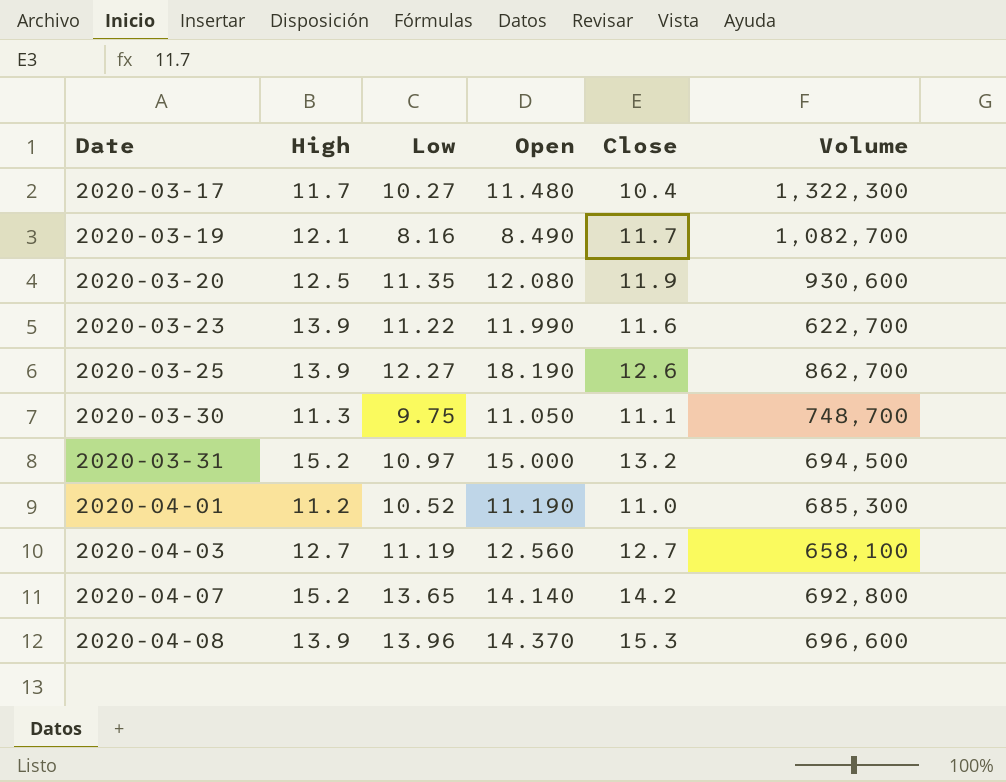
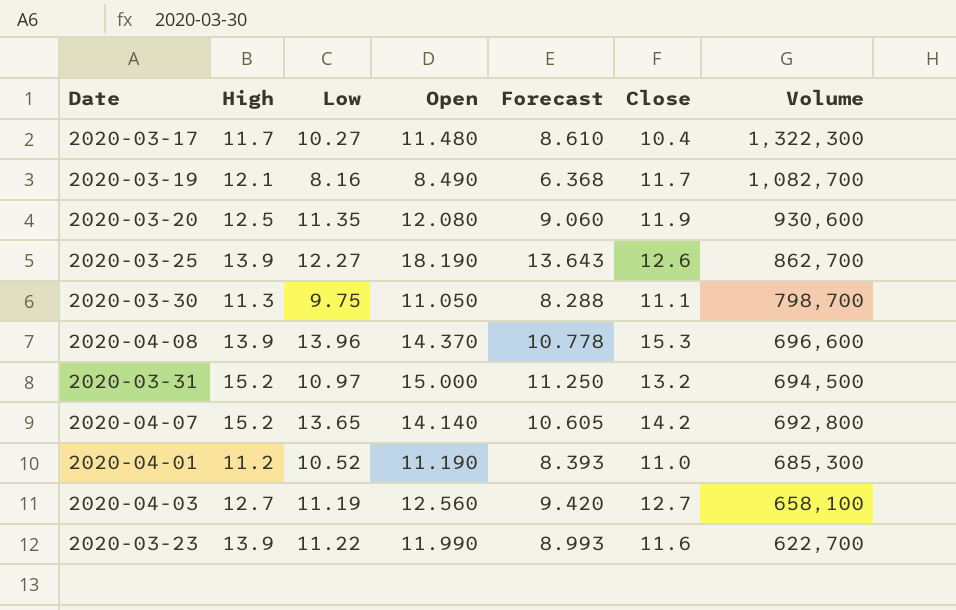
row order: Date ascending -> Volume descending
column Forecast | formula: none -> [Open] * 0.75
2020-03-30 | Volume: 748,700 -> 798,700

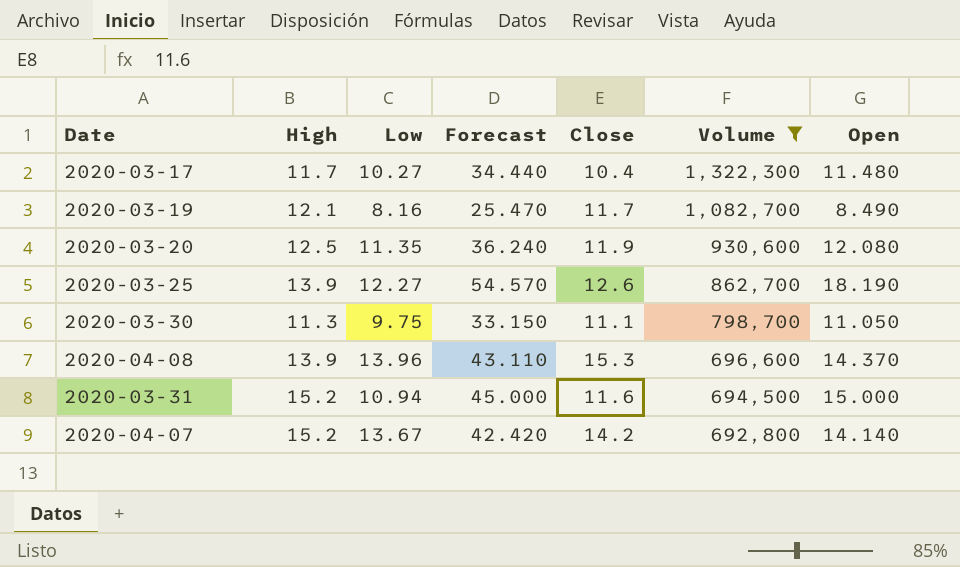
filter: none -> Volume >= 692,800
column Forecast | formula: [Open] * 0.75 -> [Open] * 3
column Open | position: 4 -> 7
2020-03-31 | Low: 10.97 -> 10.94
2020-03-31 | Close: 13.2 -> 11.6
2020-04-07 | Low: 13.65 -> 13.67

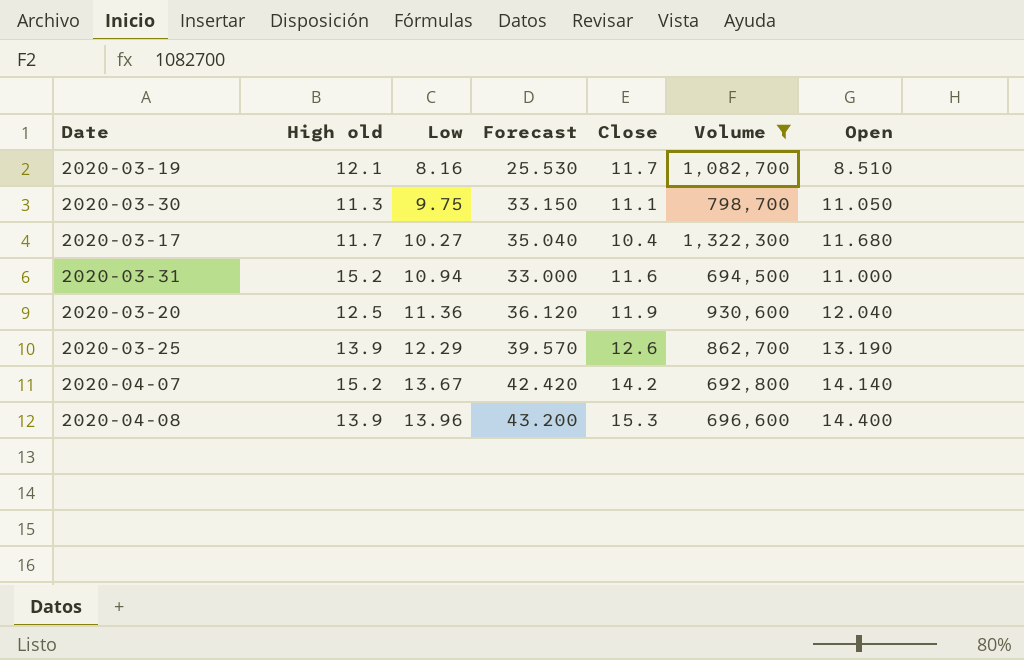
row order: Volume descending -> Low ascending
column name: High -> High old
2020-03-19 | Forecast: 25.470 -> 25.530
2020-03-19 | Open: 8.490 -> 8.510
2020-03-17 | Forecast: 34.440 -> 35.040
2020-03-17 | Open: 11.480 -> 11.680
2020-03-31 | Forecast: 45.000 -> 33.000
2020-03-31 | Open: 15.000 -> 11.000
2020-03-20 | Low: 11.35 -> 11.36
2020-03-20 | Forecast: 36.240 -> 36.120
2020-03-20 | Open: 12.080 -> 12.040
2020-03-25 | Low: 12.27 -> 12.29
2020-03-25 | Forecast: 54.570 -> 39.570
2020-03-25 | Open: 18.190 -> 13.190
2020-04-08 | Forecast: 43.110 -> 43.200
2020-04-08 | Open: 14.370 -> 14.400

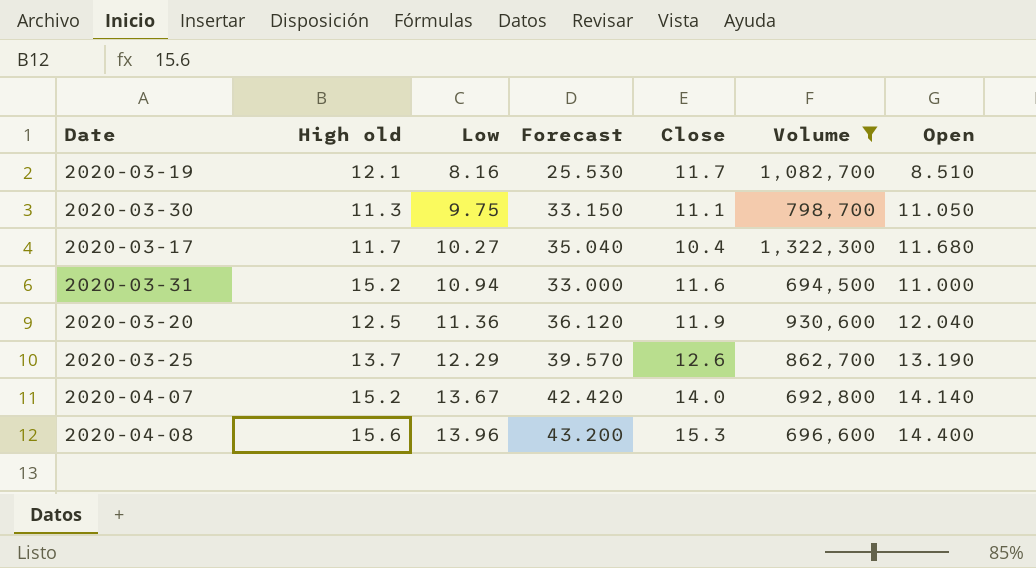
2020-03-25 | High old: 13.9 -> 13.7
2020-04-07 | Close: 14.2 -> 14.0
2020-04-08 | High old: 13.9 -> 15.6

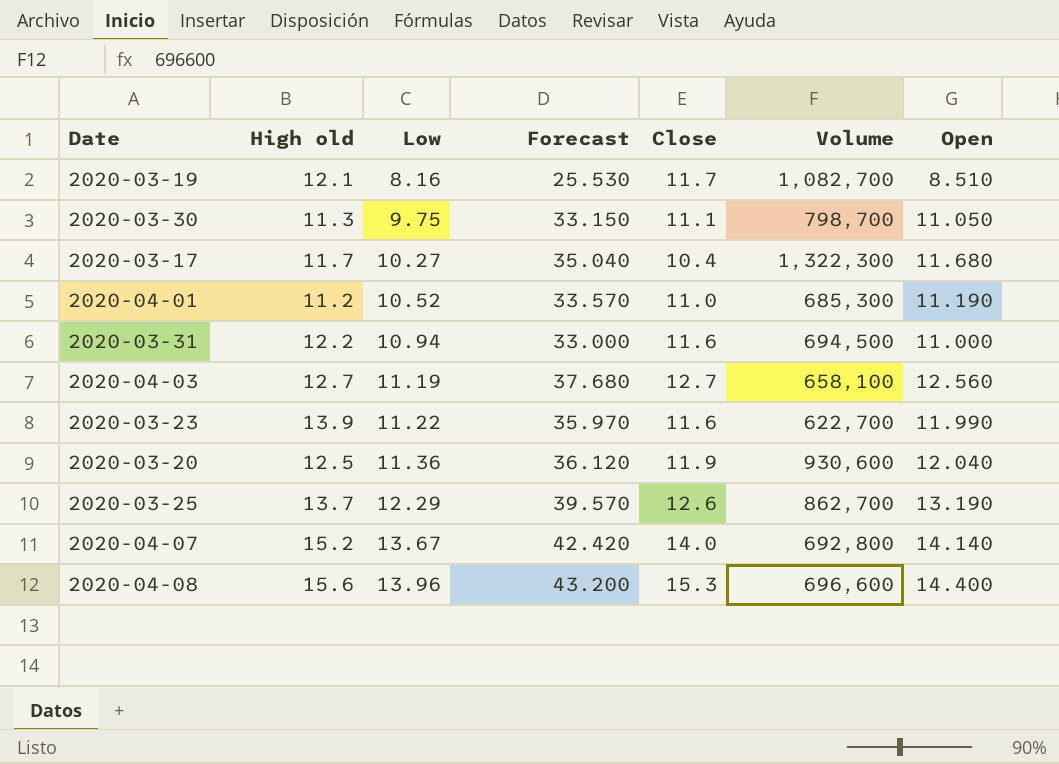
filter: Volume >= 692,800 -> none
2020-03-31 | High old: 15.2 -> 12.2

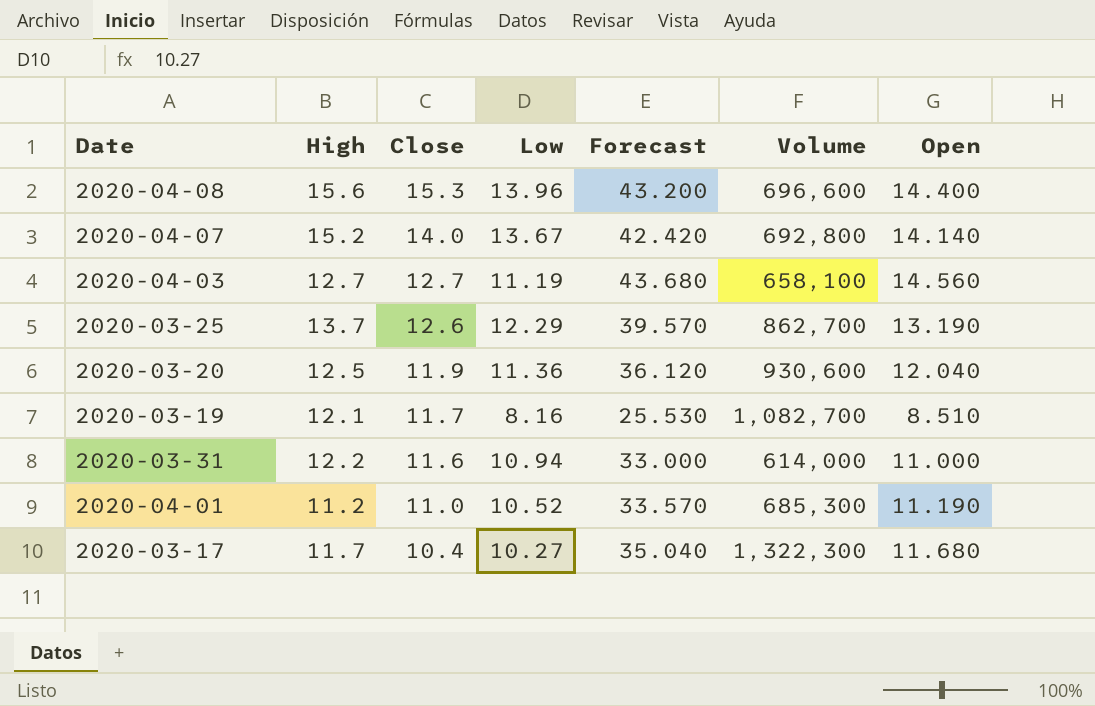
row order: Low ascending -> Close descending
column name: High old -> High
column Close | position: 5 -> 3
row 2020-03-30: 11.3 | 9.75 | 33.150 | 11.1 | 798,700 | 11.050 -> none
row 2020-03-23: 13.9 | 11.22 | 35.970 | 11.6 | 622,700 | 11.990 -> none
2020-04-03 | Forecast: 37.680 -> 43.680
2020-04-03 | Open: 12.560 -> 14.560
2020-03-31 | Volume: 694,500 -> 614,000

